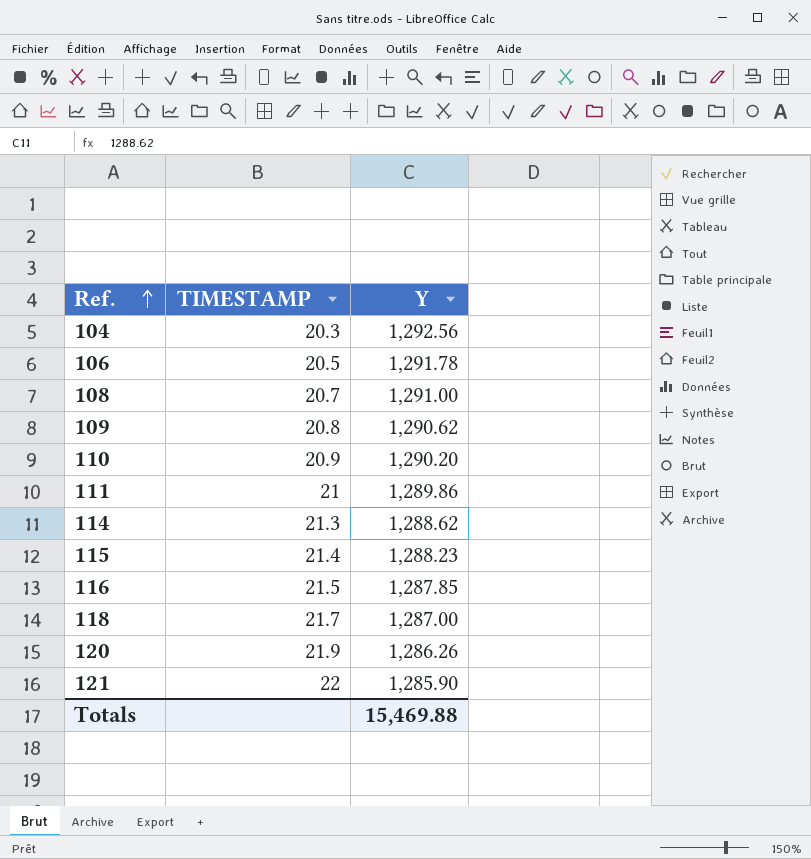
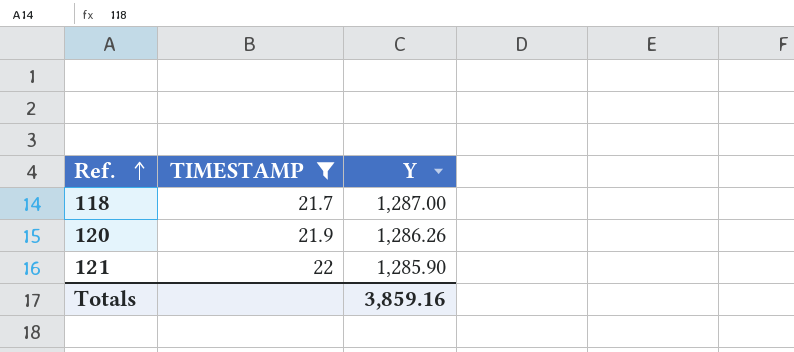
filter: none -> TIMESTAMP >= 21.7
Totals | Y: 15,469.88 -> 3,859.16

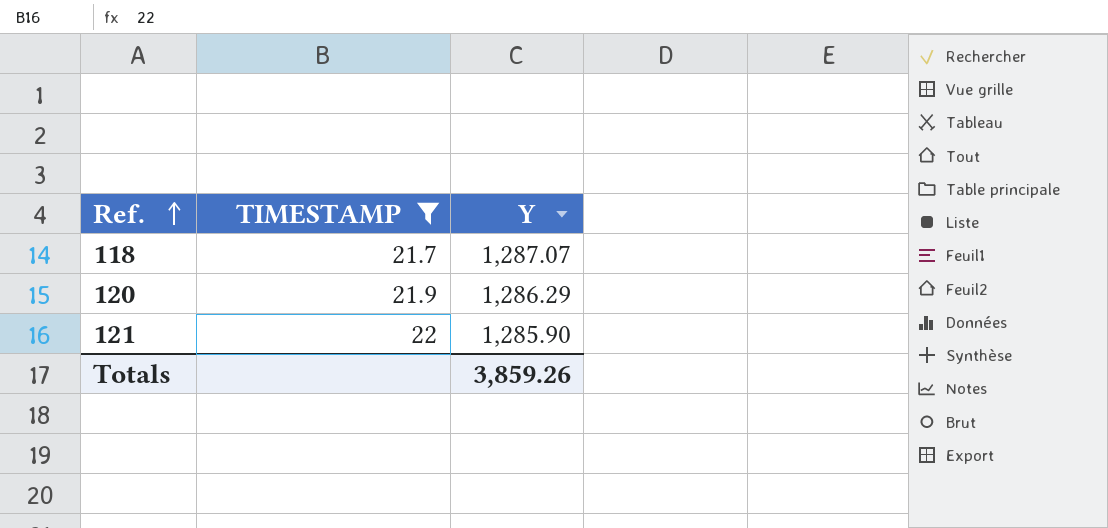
118 | Y: 1,287.00 -> 1,287.07
120 | Y: 1,286.26 -> 1,286.29
Totals | Y: 3,859.16 -> 3,859.26

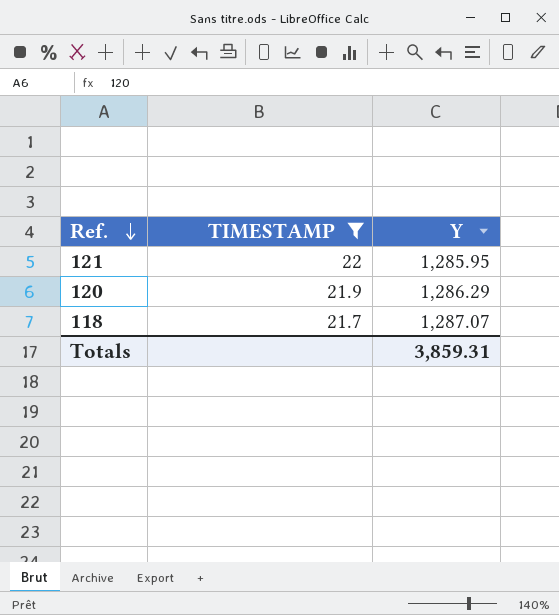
row order: Ref. ascending -> Ref. descending
121 | Y: 1,285.90 -> 1,285.95
Totals | Y: 3,859.26 -> 3,859.31

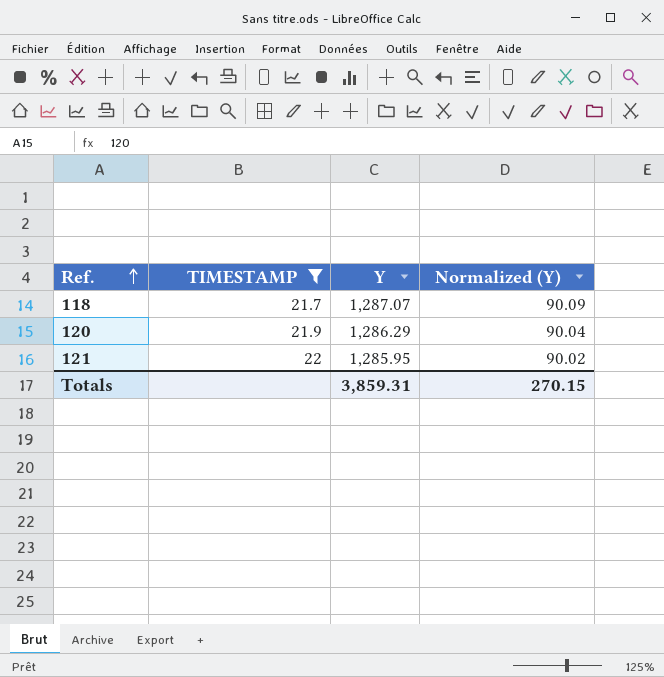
row order: Ref. descending -> Ref. ascending
column Normalized (Y) | formula: none -> [Y] * 0.07

